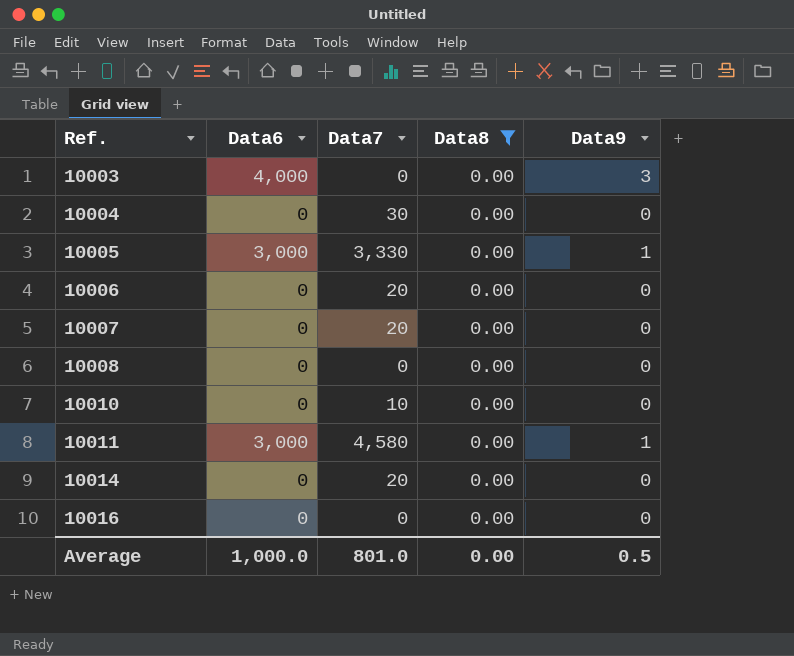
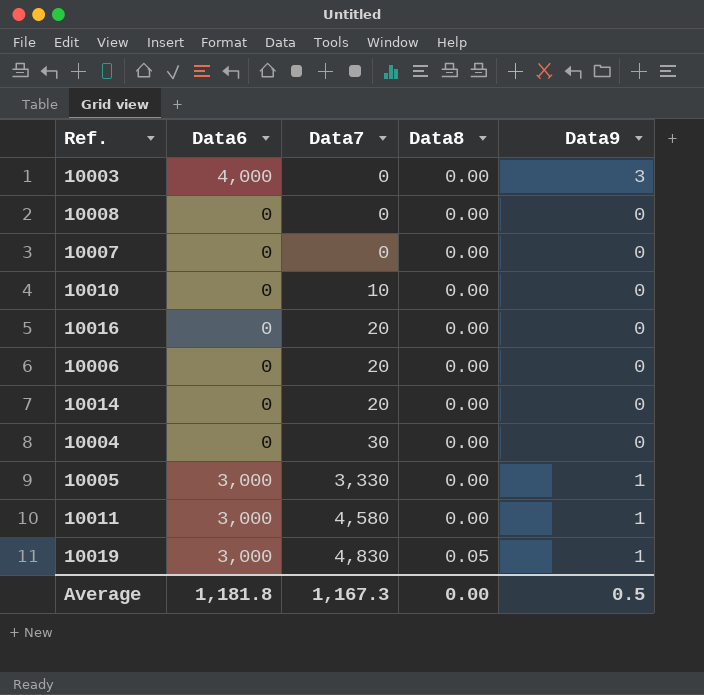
filter: Data8 = 0.00 -> none
row order: Ref. ascending -> Data7 ascending
10007 | Data7: 20 -> 0
10016 | Data7: 0 -> 20
Average | Data6: 1,000.0 -> 1,181.8
Average | Data7: 801.0 -> 1,167.3

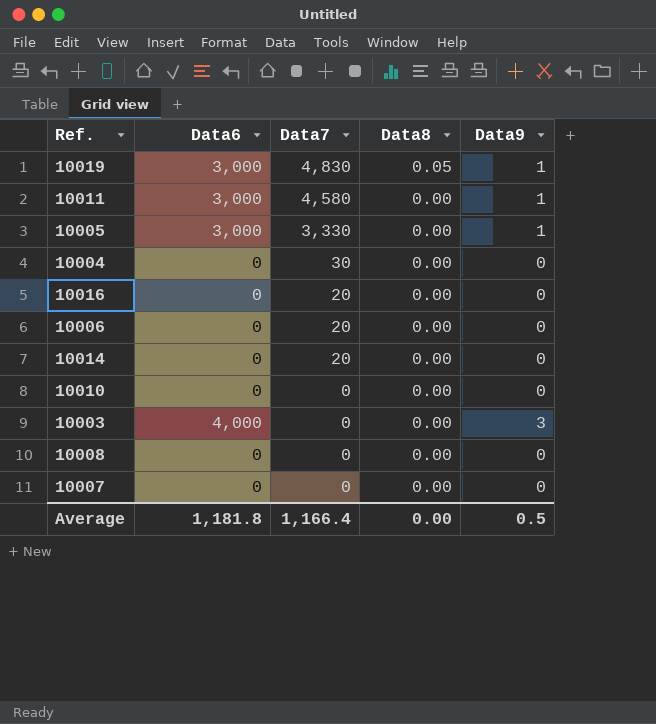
row order: Data7 ascending -> Data7 descending
10010 | Data7: 10 -> 0
Average | Data7: 1,167.3 -> 1,166.4

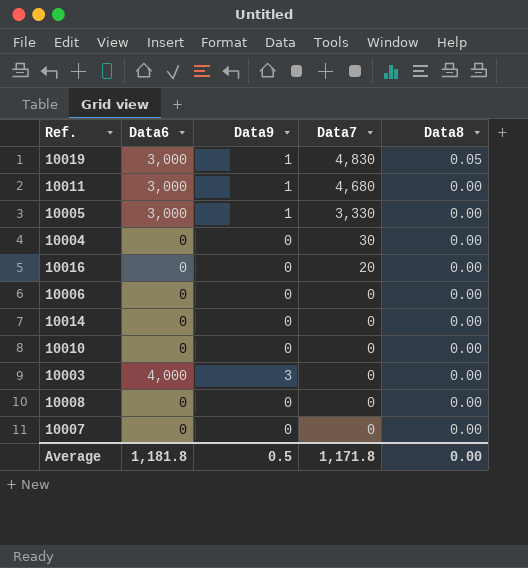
column Data9 | position: 5 -> 3
10011 | Data7: 4,580 -> 4,680
10006 | Data7: 20 -> 0
10014 | Data7: 20 -> 0
Average | Data7: 1,166.4 -> 1,171.8

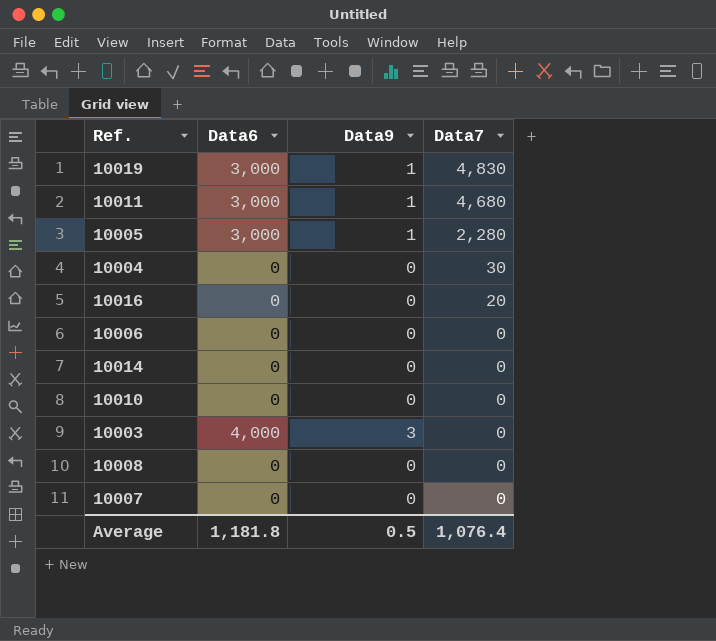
column Data8 | position: 5 -> none
10005 | Data7: 3,330 -> 2,280
Average | Data7: 1,171.8 -> 1,076.4

